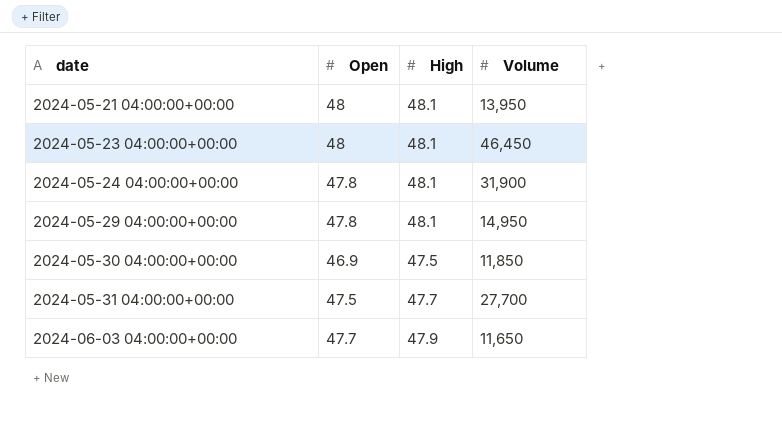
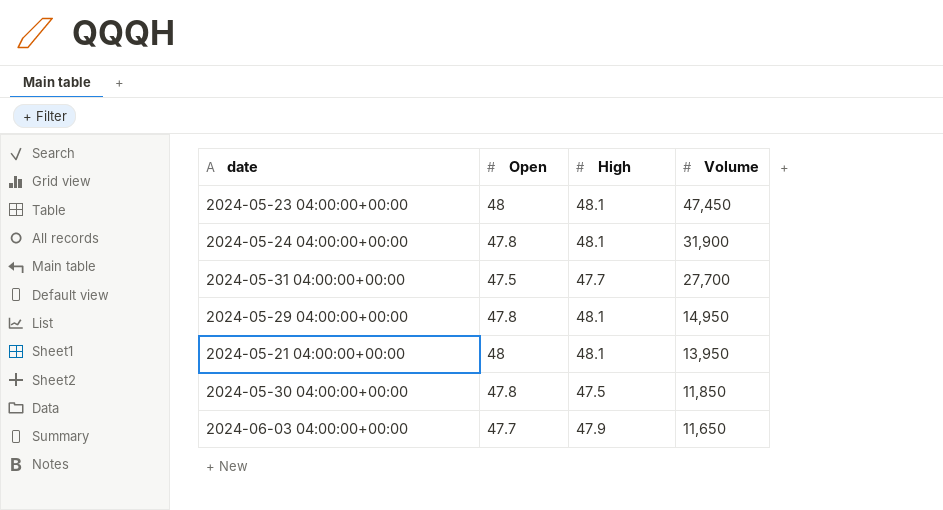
row order: date ascending -> Volume descending
2024-05-23 04:00:00+00:00 | Volume: 46,450 -> 47,450
2024-05-30 04:00:00+00:00 | Open: 46.9 -> 47.8

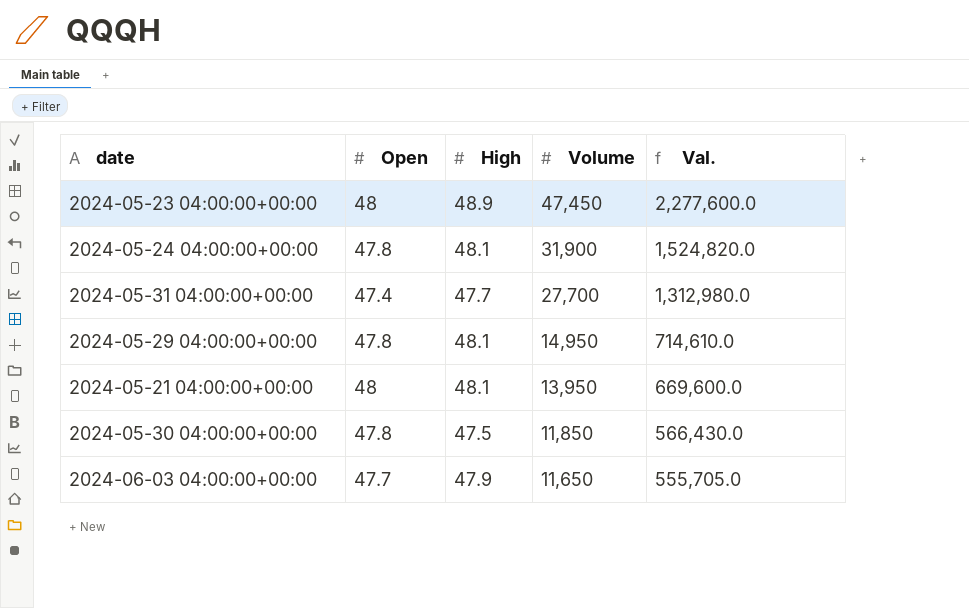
column Val. | formula: none -> [Open] * [Volume]
2024-05-23 04:00:00+00:00 | High: 48.1 -> 48.9
2024-05-31 04:00:00+00:00 | Open: 47.5 -> 47.4

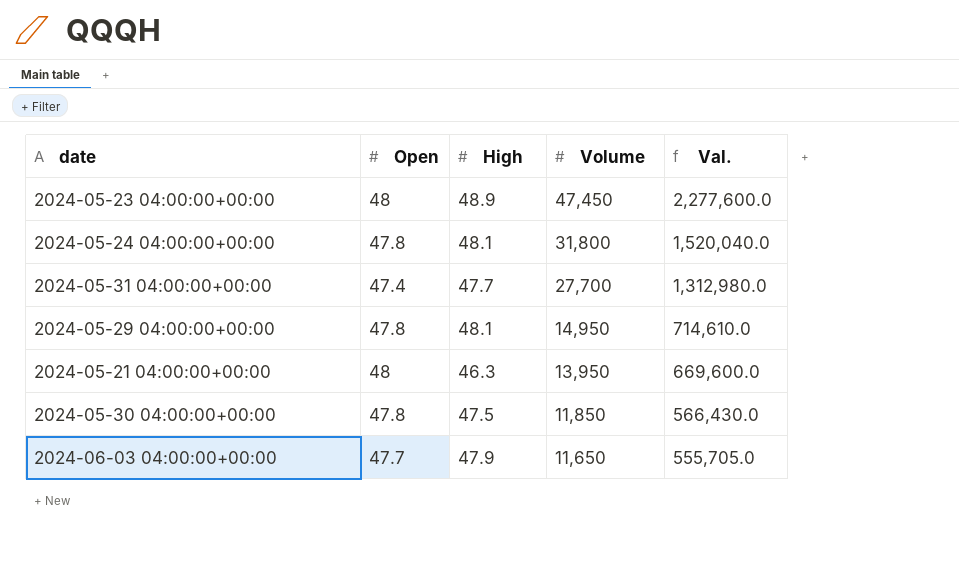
2024-05-24 04:00:00+00:00 | Volume: 31,900 -> 31,800
2024-05-24 04:00:00+00:00 | Val.: 1,524,820.0 -> 1,520,040.0
2024-05-21 04:00:00+00:00 | High: 48.1 -> 46.3

